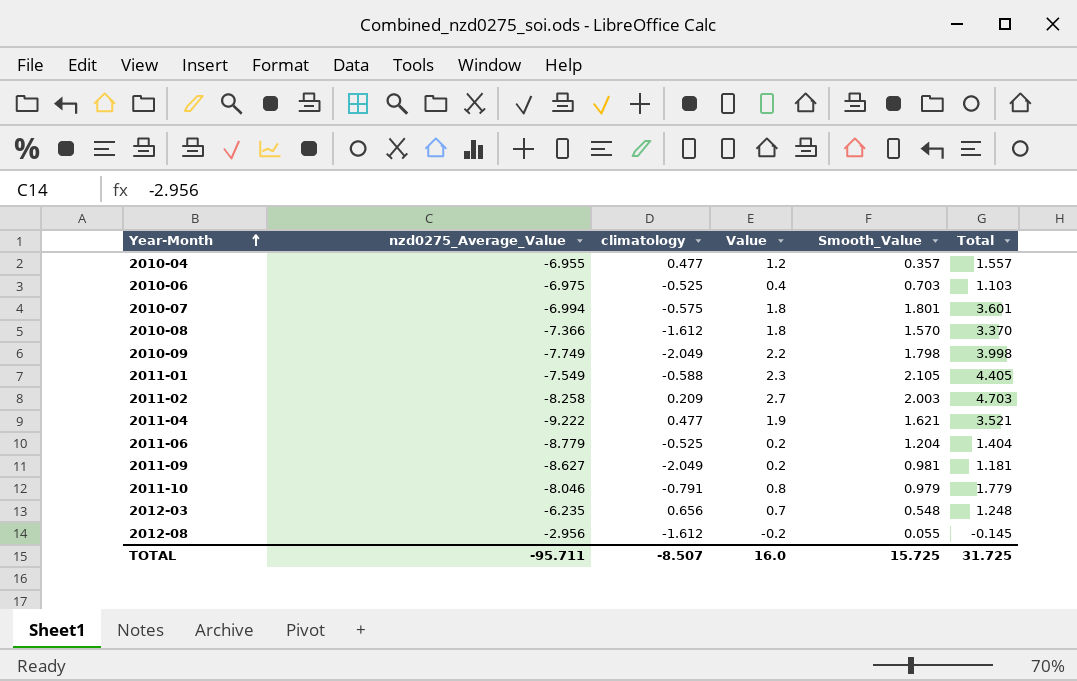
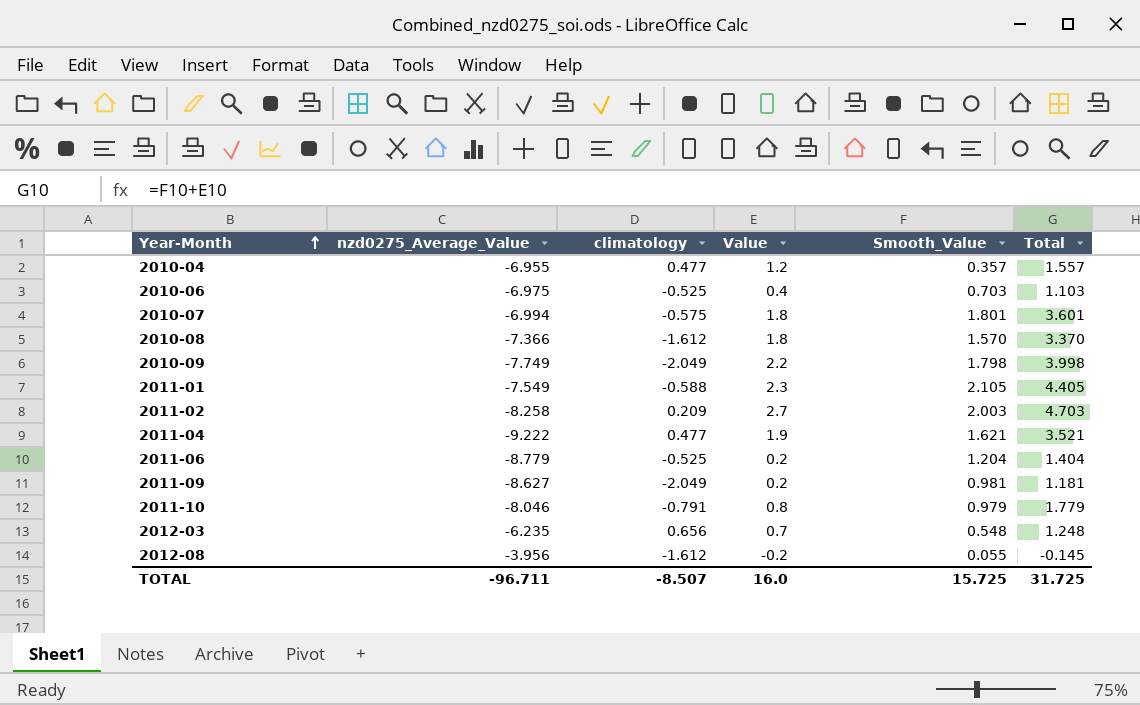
2012-08 | nzd0275_Average_Value: -2.956 -> -3.956
TOTAL | nzd0275_Average_Value: -95.711 -> -96.711

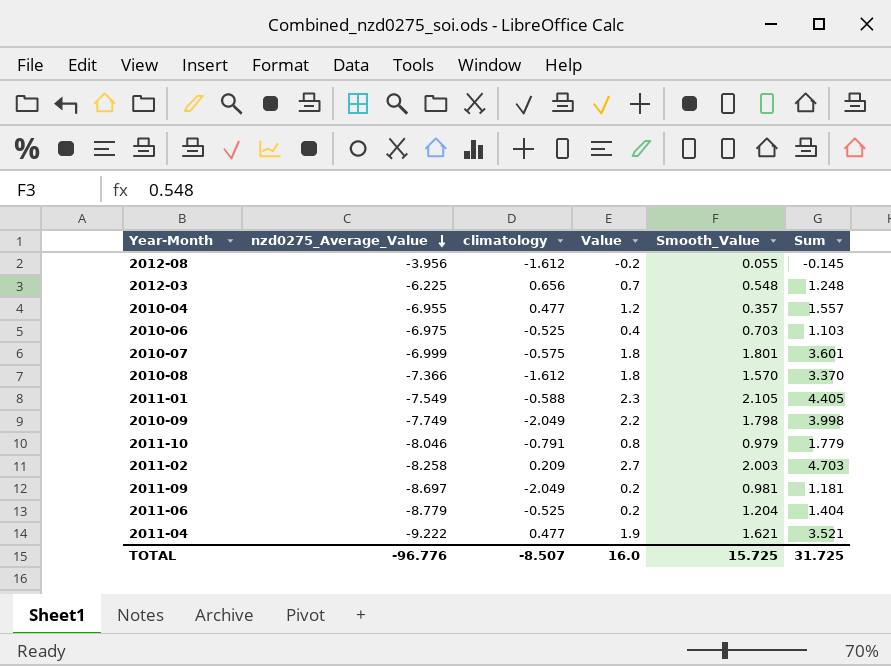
row order: Year-Month ascending -> nzd0275_Average_Value descending
column name: Total -> Sum
2012-03 | nzd0275_Average_Value: -6.235 -> -6.225
2010-07 | nzd0275_Average_Value: -6.994 -> -6.999
2011-09 | nzd0275_Average_Value: -8.627 -> -8.697
TOTAL | nzd0275_Average_Value: -96.711 -> -96.776

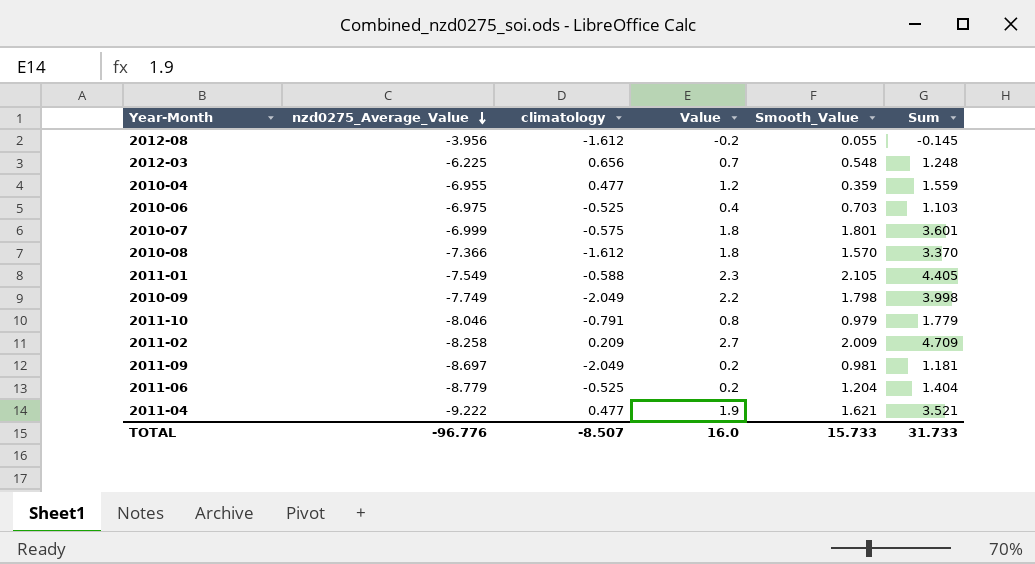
2010-04 | Smooth_Value: 0.357 -> 0.359
2010-04 | Sum: 1.557 -> 1.559
2011-02 | Smooth_Value: 2.003 -> 2.009
2011-02 | Sum: 4.703 -> 4.709
TOTAL | Smooth_Value: 15.725 -> 15.733
TOTAL | Sum: 31.725 -> 31.733

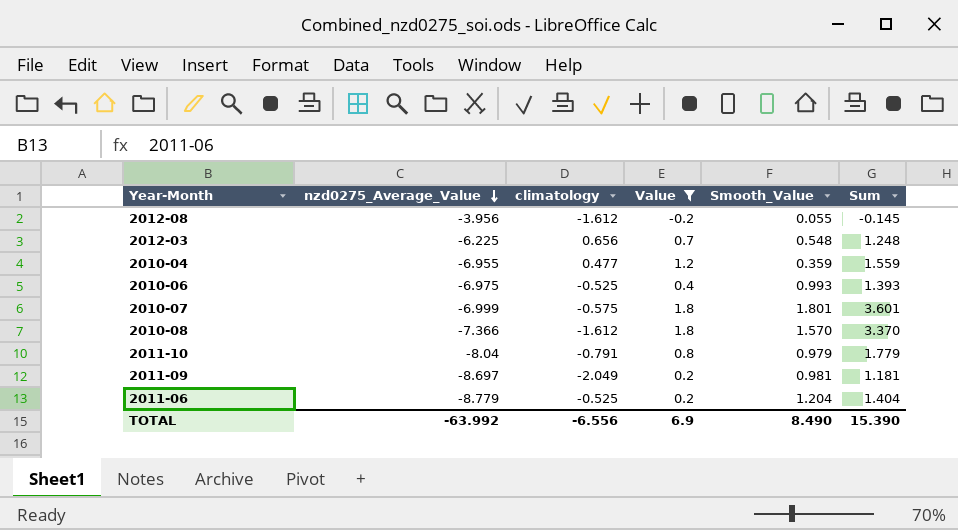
filter: none -> Value <= 1.8
2010-06 | Smooth_Value: 0.703 -> 0.993
2010-06 | Sum: 1.103 -> 1.393
2011-10 | nzd0275_Average_Value: -8.046 -> -8.04
TOTAL | nzd0275_Average_Value: -96.776 -> -63.992
TOTAL | climatology: -8.507 -> -6.556
TOTAL | Value: 16.0 -> 6.9
TOTAL | Smooth_Value: 15.733 -> 8.490
TOTAL | Sum: 31.733 -> 15.390

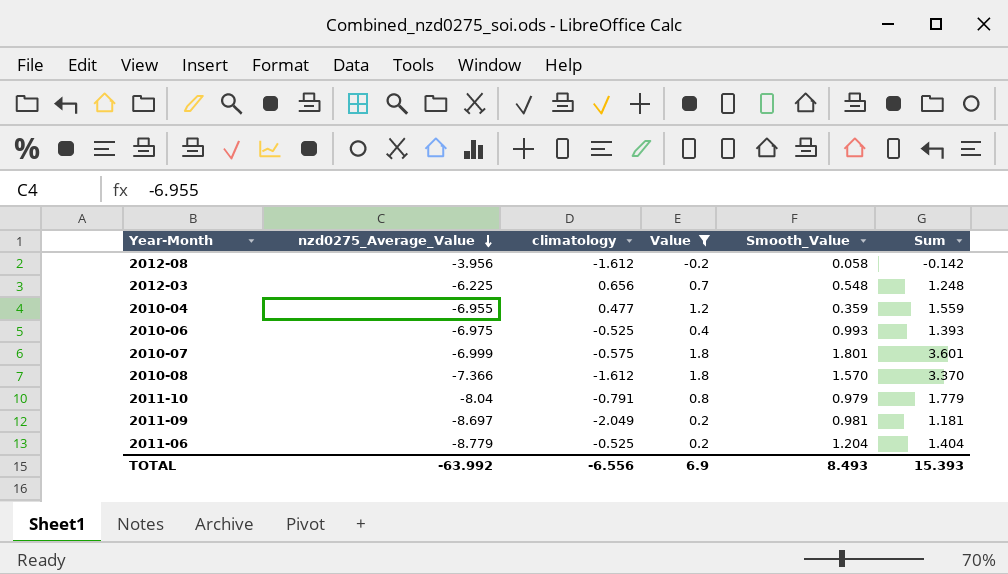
2012-08 | Smooth_Value: 0.055 -> 0.058
2012-08 | Sum: -0.145 -> -0.142
TOTAL | Smooth_Value: 8.490 -> 8.493
TOTAL | Sum: 15.390 -> 15.393

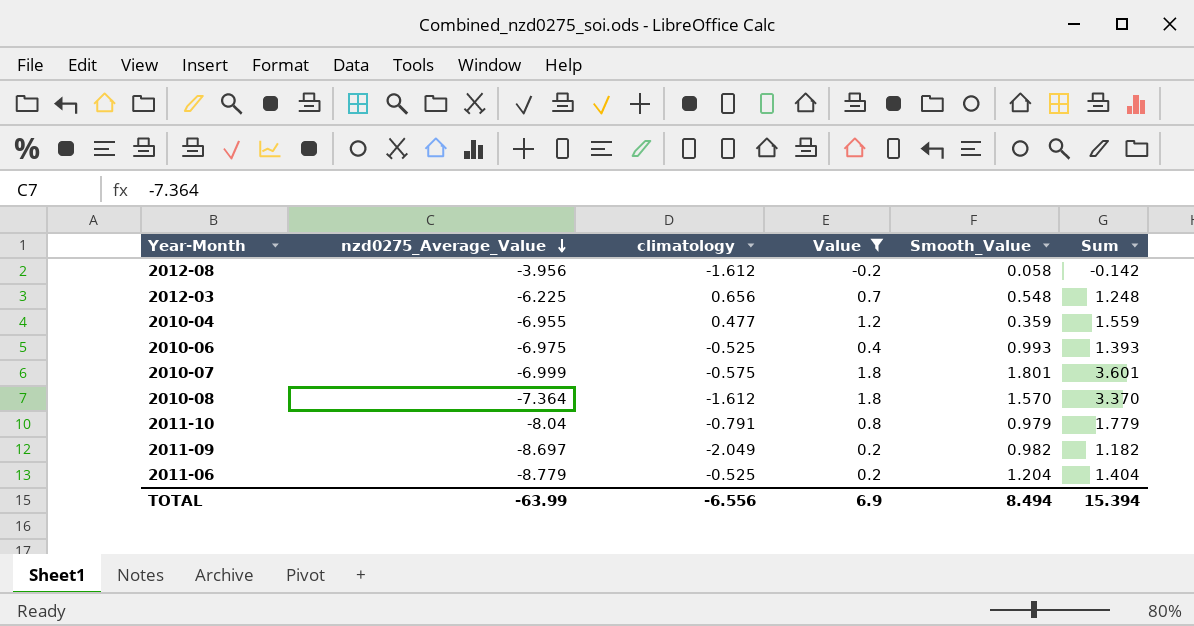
2010-08 | nzd0275_Average_Value: -7.366 -> -7.364
2011-09 | Smooth_Value: 0.981 -> 0.982
2011-09 | Sum: 1.181 -> 1.182
TOTAL | nzd0275_Average_Value: -63.992 -> -63.99
TOTAL | Smooth_Value: 8.493 -> 8.494
TOTAL | Sum: 15.393 -> 15.394

